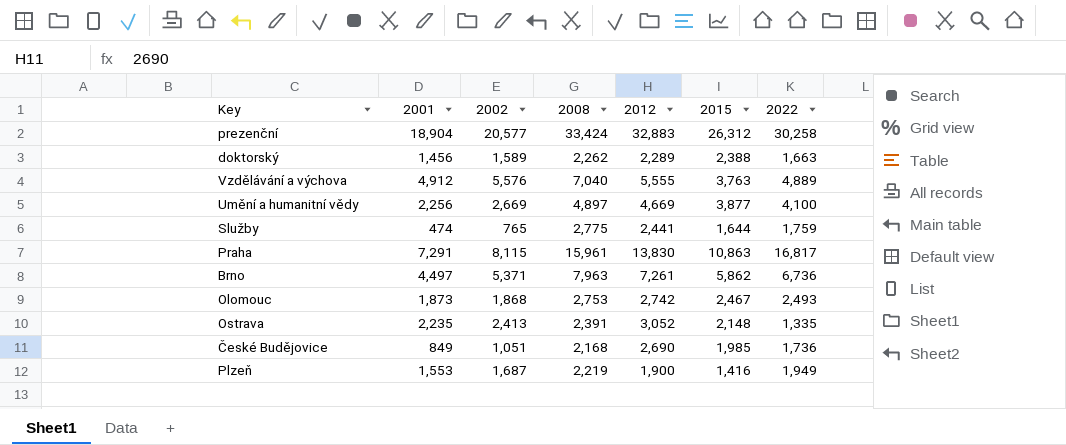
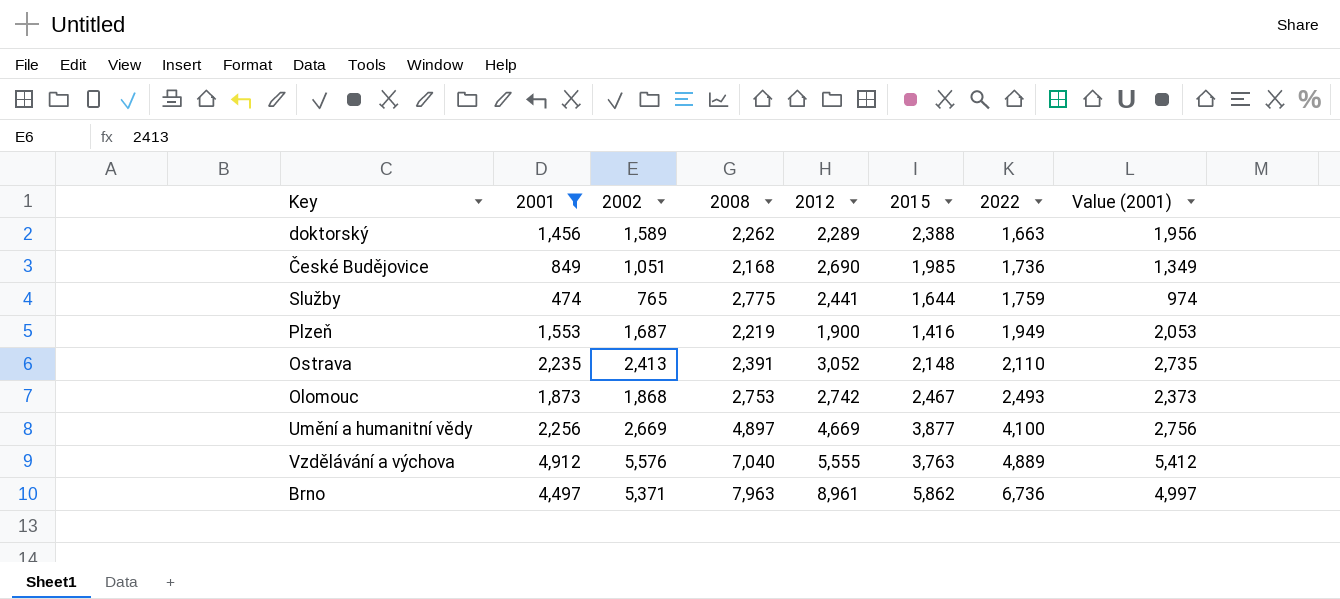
filter: none -> 2001 <= 4,912
row order: none -> 2022 ascending
column Value (2001) | formula: none -> [2001] + 500
Ostrava | 2022: 1,335 -> 2,110
Brno | 2012: 7,261 -> 8,961

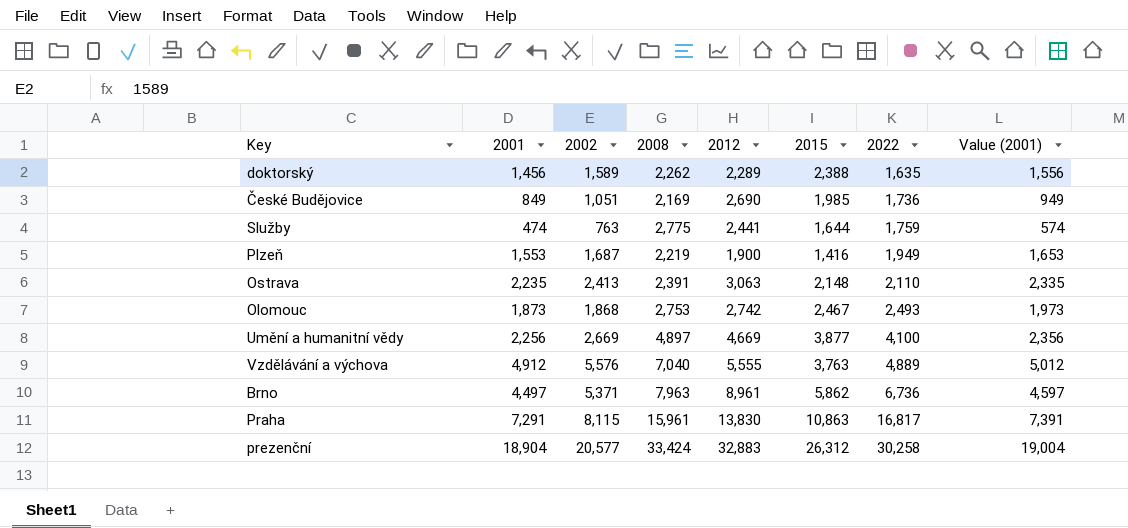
filter: 2001 <= 4,912 -> none
column Value (2001) | formula: [2001] + 500 -> [2001] + 100
doktorský | 2022: 1,663 -> 1,635
České Budějovice | 2008: 2,168 -> 2,169
Služby | 2002: 765 -> 763
Ostrava | 2012: 3,052 -> 3,063

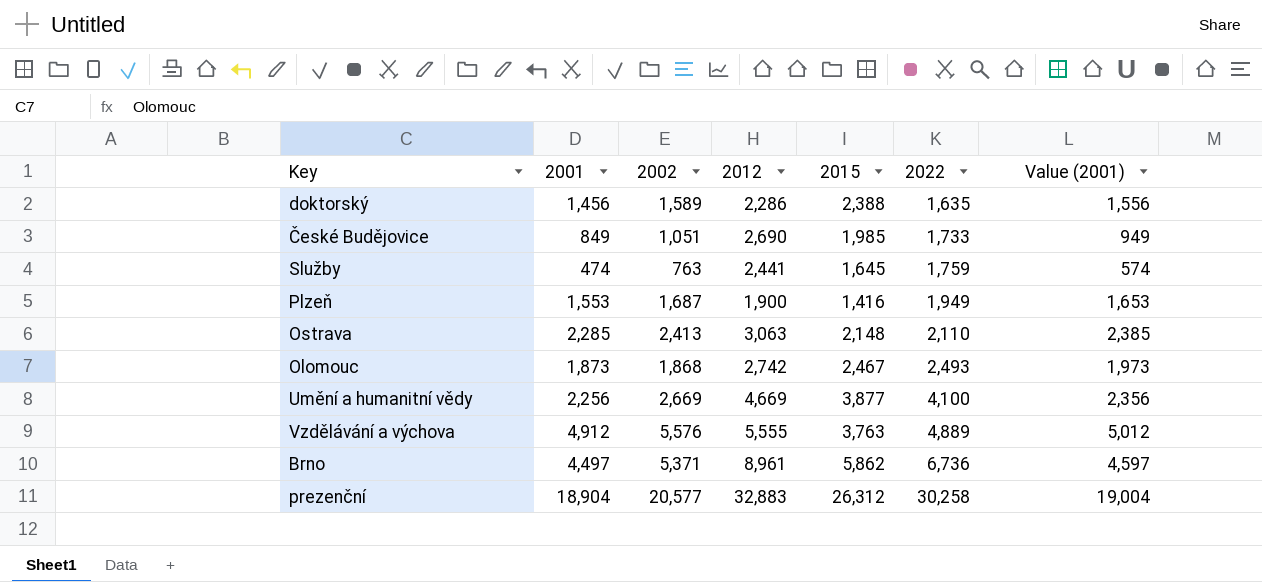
column 2008 | position: 4 -> none
row Praha: 7,291 | 8,115 | 15,961 | 13,830 | 10,863 | 16,817 | 7,391 -> none
doktorský | 2012: 2,289 -> 2,286
České Budějovice | 2022: 1,736 -> 1,733
Služby | 2015: 1,644 -> 1,645
Ostrava | 2001: 2,235 -> 2,285
Ostrava | Value (2001): 2,335 -> 2,385

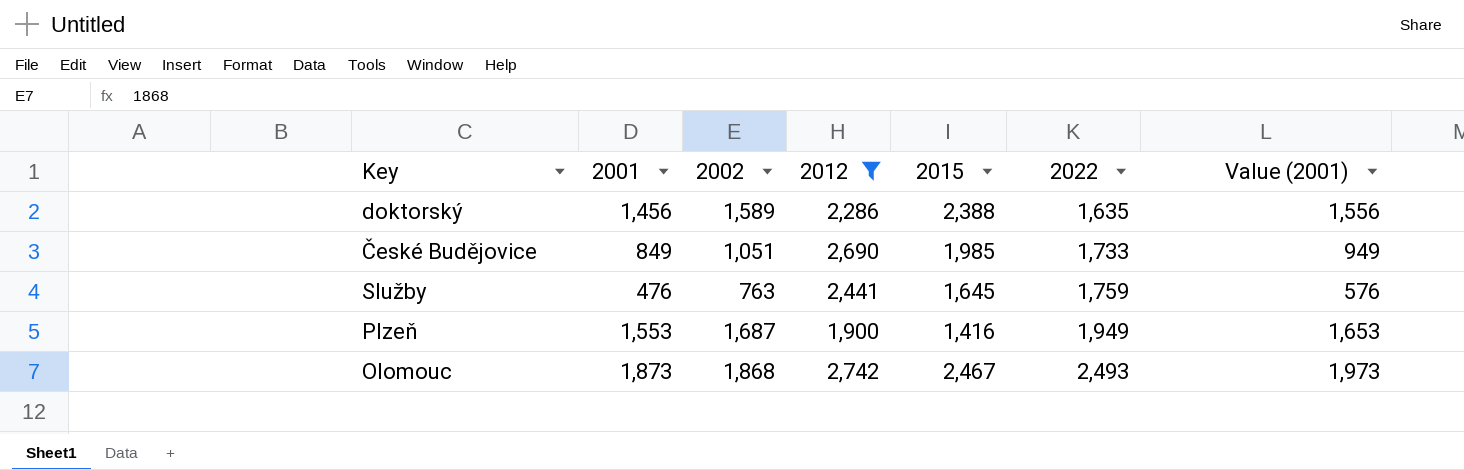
filter: none -> 2012 <= 2,742
Služby | 2001: 474 -> 476
Služby | Value (2001): 574 -> 576

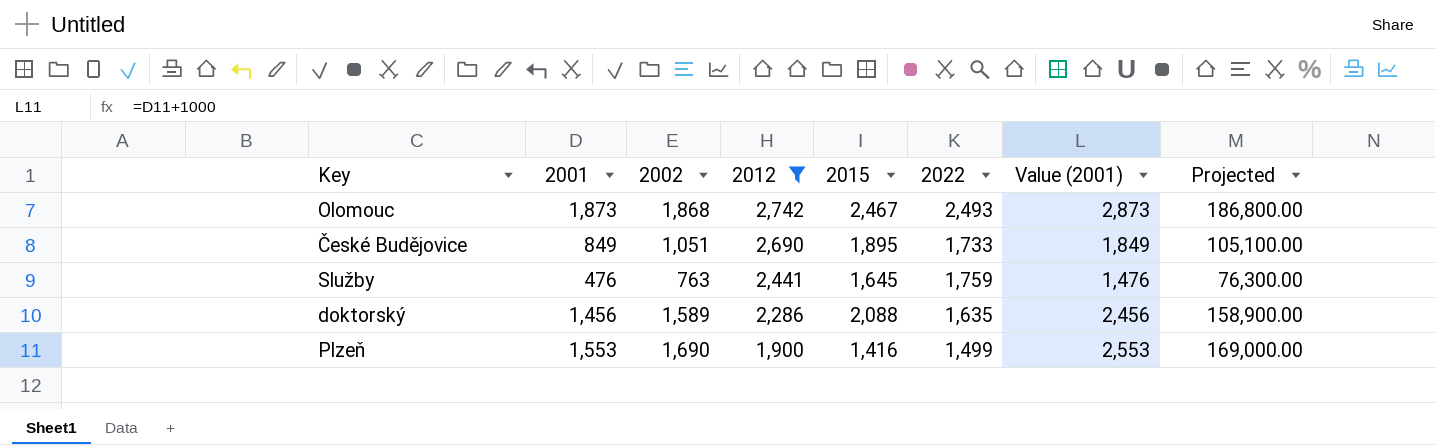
row order: 2022 ascending -> 2012 descending
column Value (2001) | formula: [2001] + 100 -> [2001] + 1000
column Projected | formula: none -> [2002] * 100
České Budějovice | 2015: 1,985 -> 1,895
doktorský | 2015: 2,388 -> 2,088
Plzeň | 2002: 1,687 -> 1,690
Plzeň | 2022: 1,949 -> 1,499

